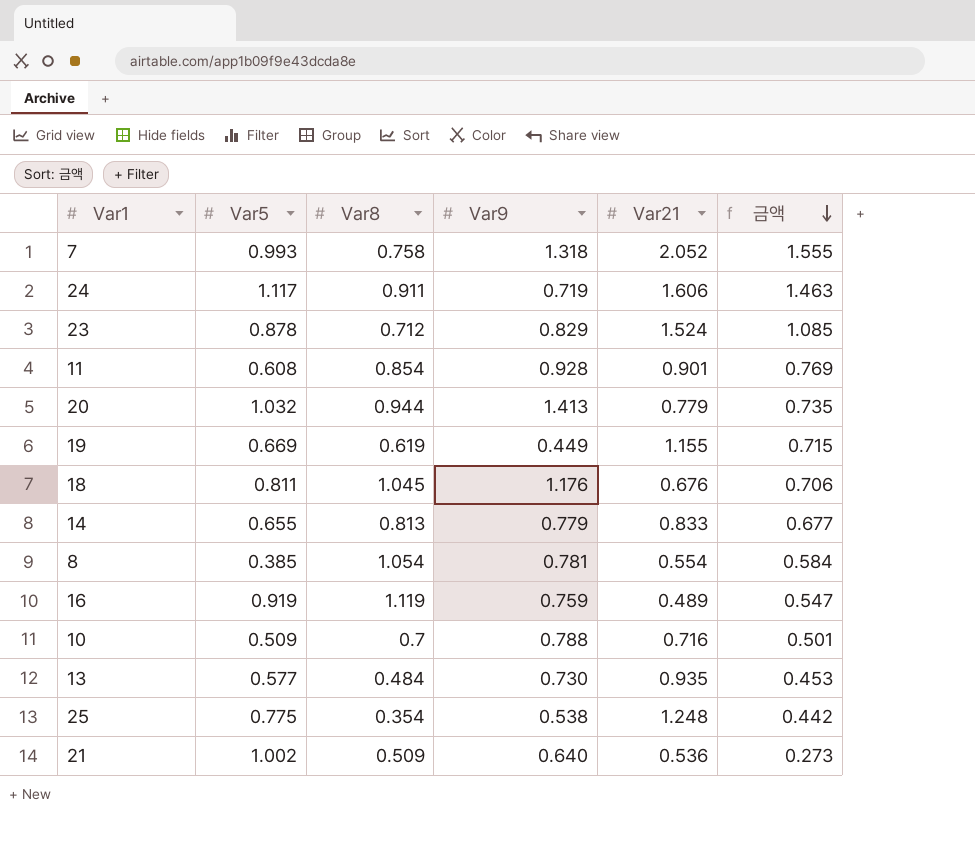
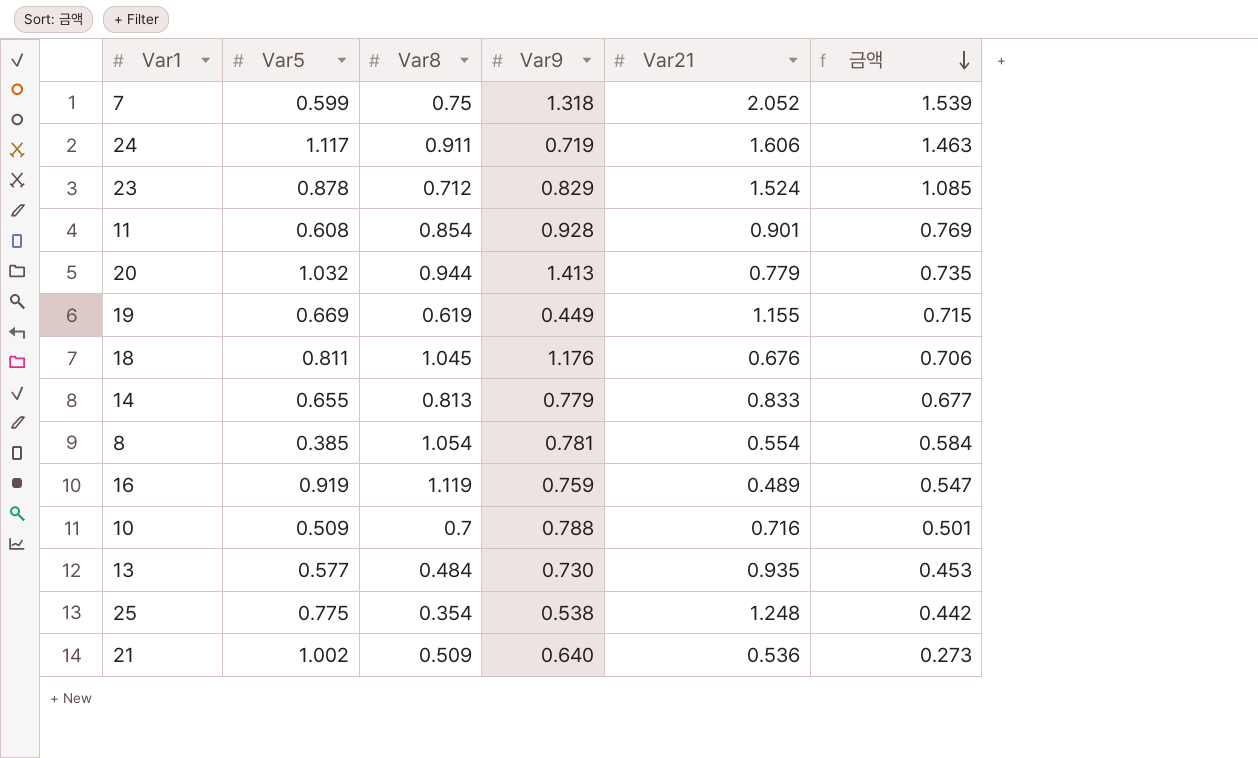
7 | Var5: 0.993 -> 0.599
7 | Var8: 0.758 -> 0.75
7 | 금액: 1.555 -> 1.539

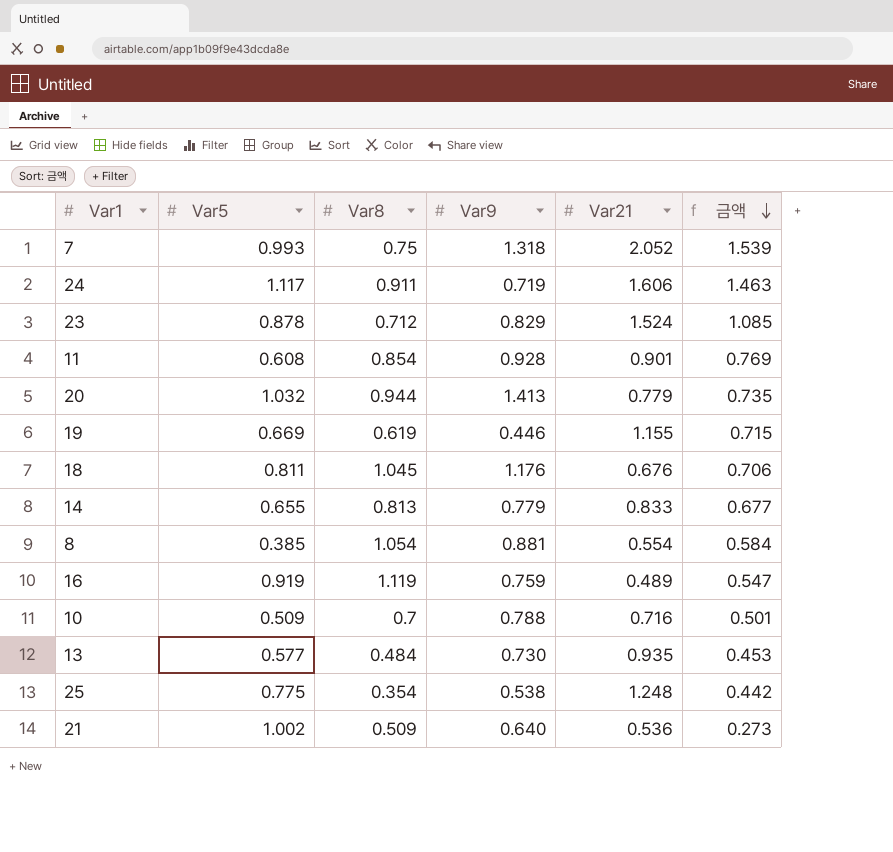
7 | Var5: 0.599 -> 0.993
19 | Var9: 0.449 -> 0.446
8 | Var9: 0.781 -> 0.881

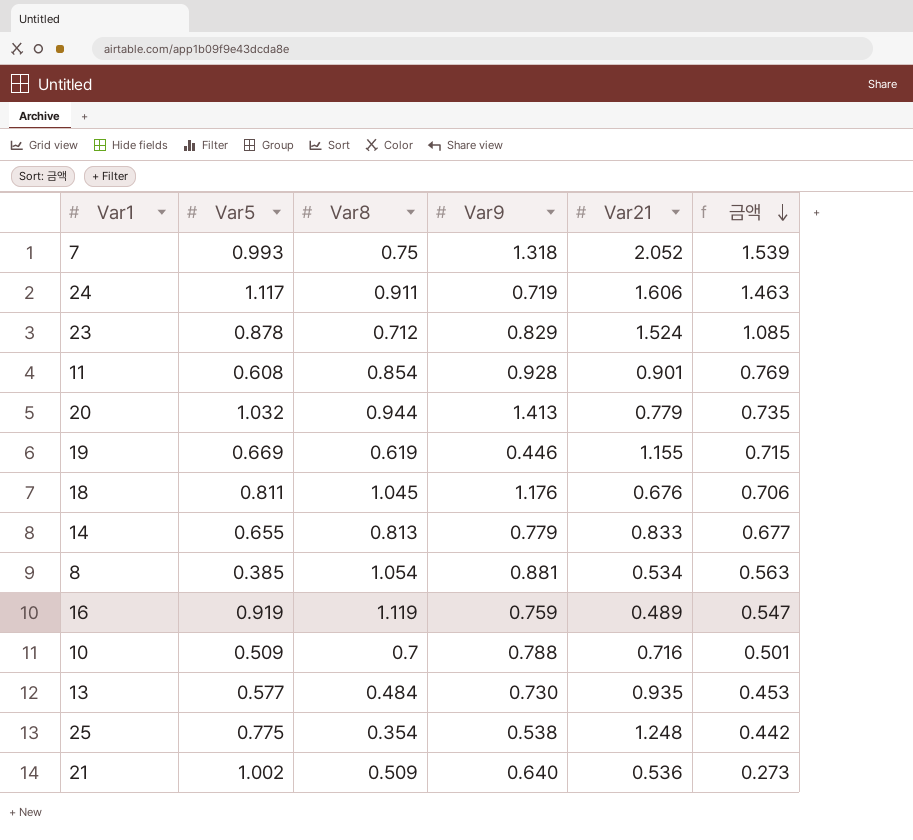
8 | Var21: 0.554 -> 0.534
8 | 금액: 0.584 -> 0.563

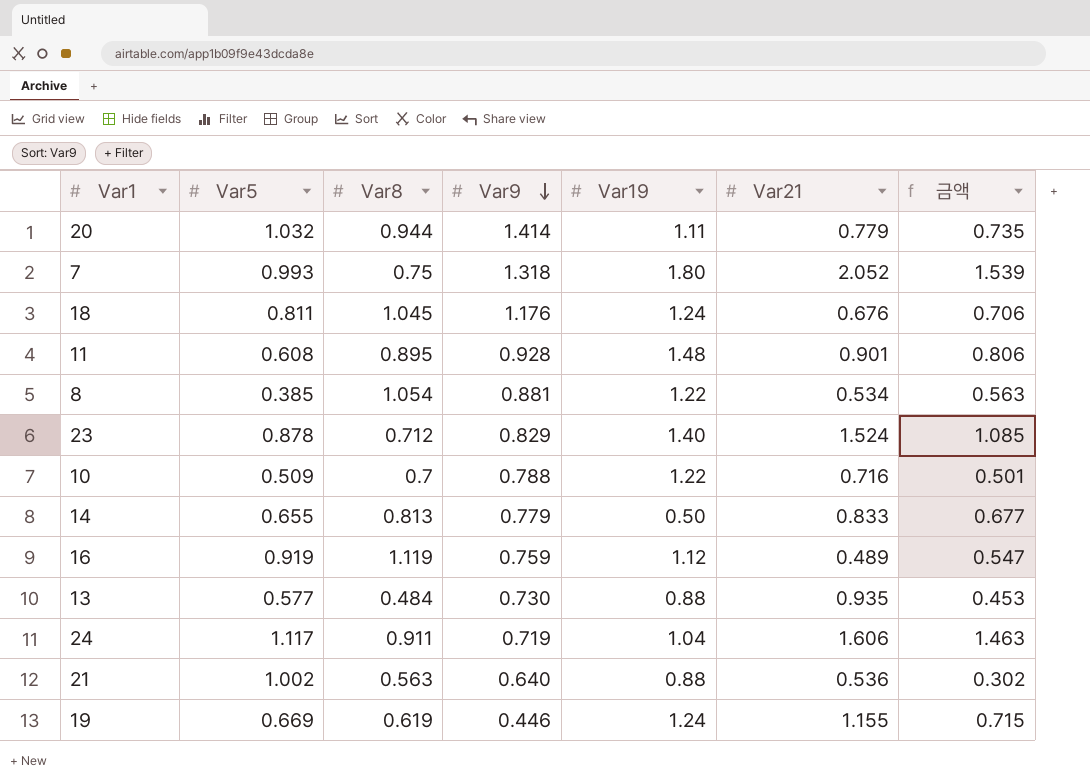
row order: 금액 descending -> Var9 descending
column Var19 | position: none -> 5
row 25: 0.775 | 0.354 | 0.538 | 1.248 | 0.442 -> none
20 | Var9: 1.413 -> 1.414
11 | Var8: 0.854 -> 0.895
11 | 금액: 0.769 -> 0.806
21 | Var8: 0.509 -> 0.563
21 | 금액: 0.273 -> 0.302

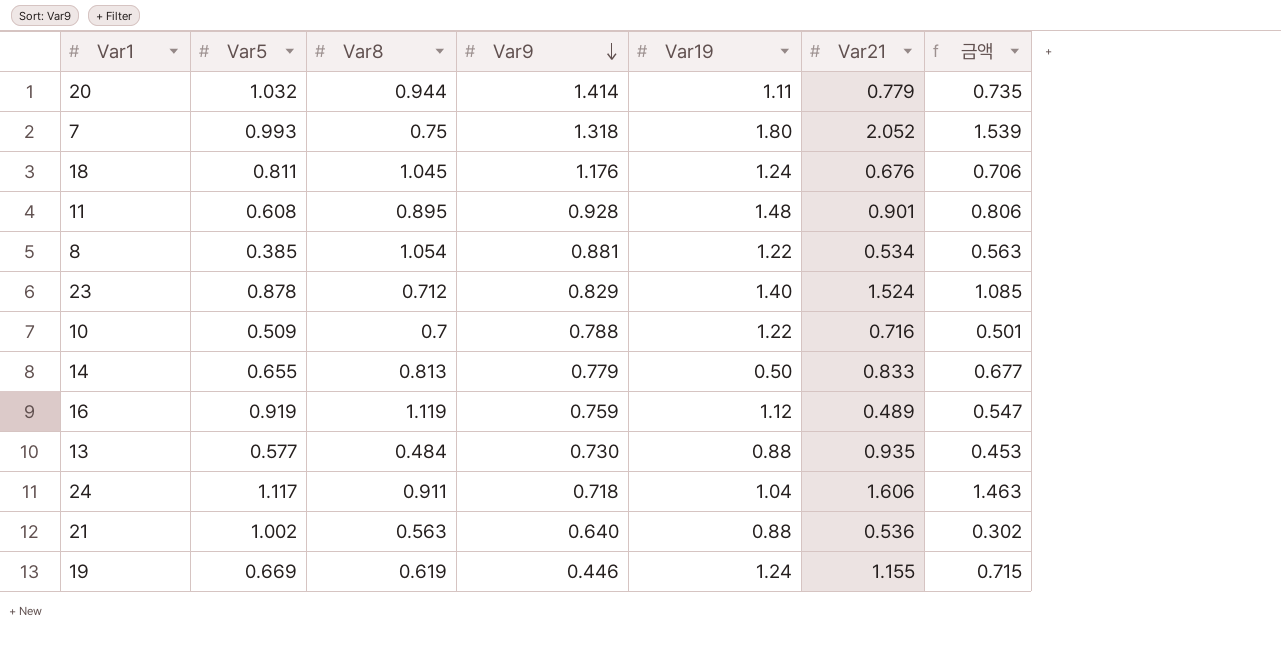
24 | Var9: 0.719 -> 0.718

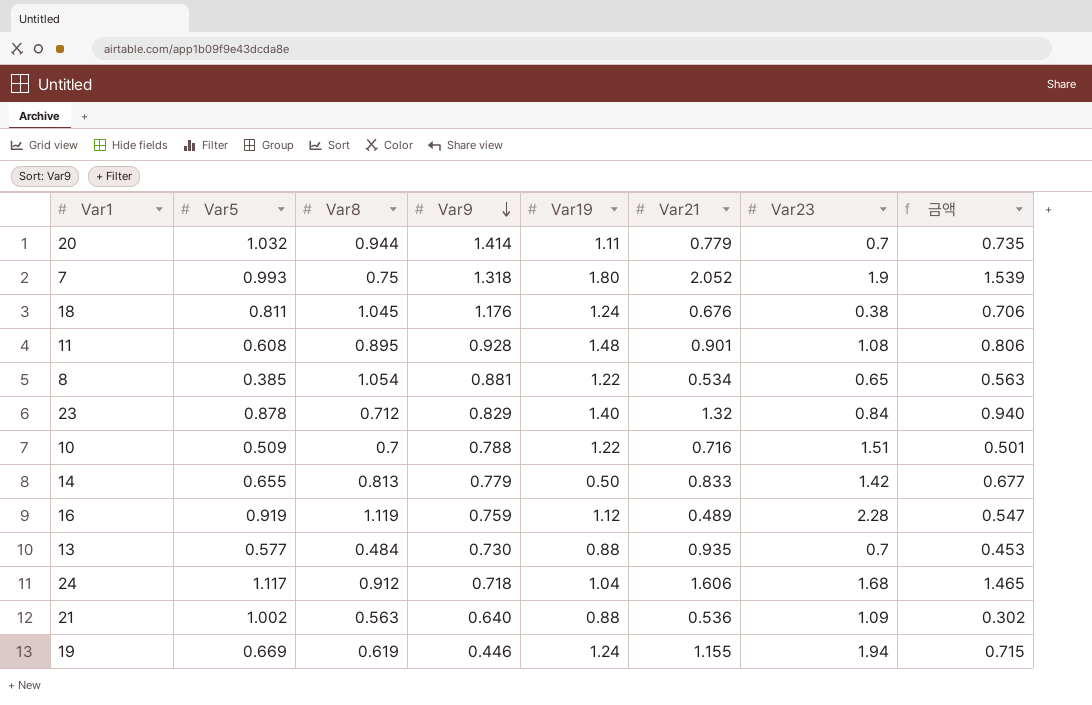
column Var23 | position: none -> 7
23 | Var21: 1.524 -> 1.32
23 | 금액: 1.085 -> 0.940
24 | Var8: 0.911 -> 0.912
24 | 금액: 1.463 -> 1.465

